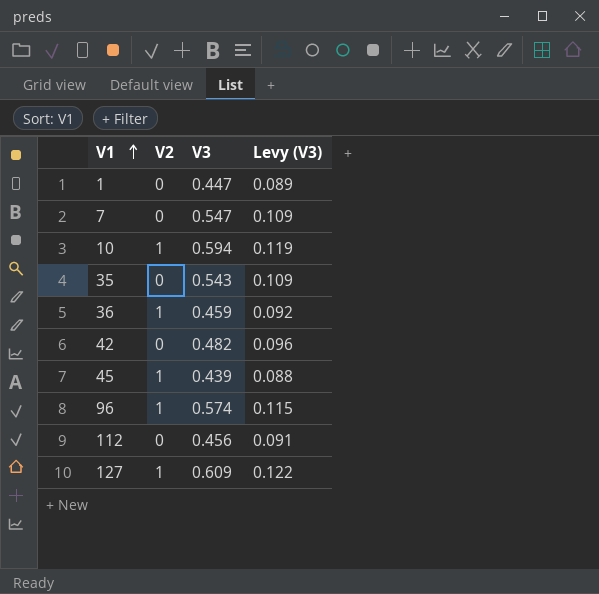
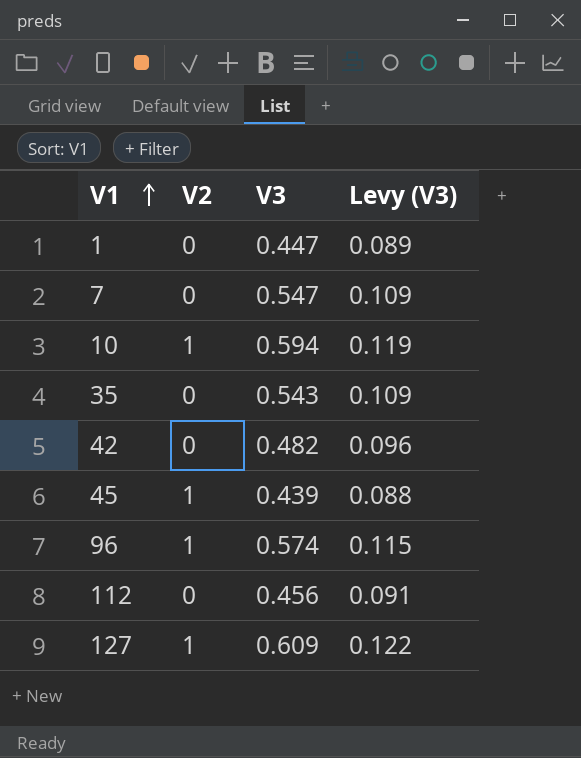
row 36: 1 | 0.459 | 0.092 -> none

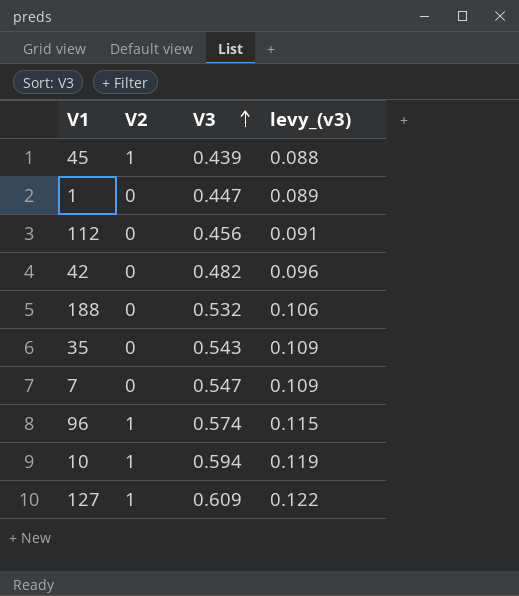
row order: V1 ascending -> V3 ascending
column name: Levy (V3) -> levy_(v3)
row 188: none -> 0 | 0.532 | 0.106

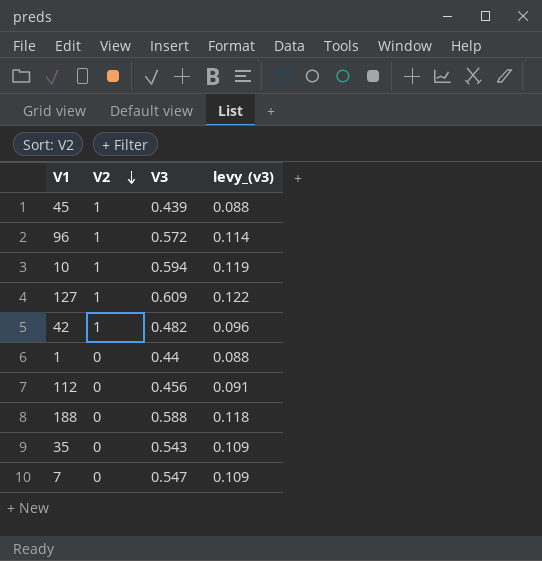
row order: V3 ascending -> V2 descending
96 | V3: 0.574 -> 0.572
96 | levy_(v3): 0.115 -> 0.114
42 | V2: 0 -> 1
1 | V3: 0.447 -> 0.44
1 | levy_(v3): 0.089 -> 0.088
188 | V3: 0.532 -> 0.588
188 | levy_(v3): 0.106 -> 0.118

